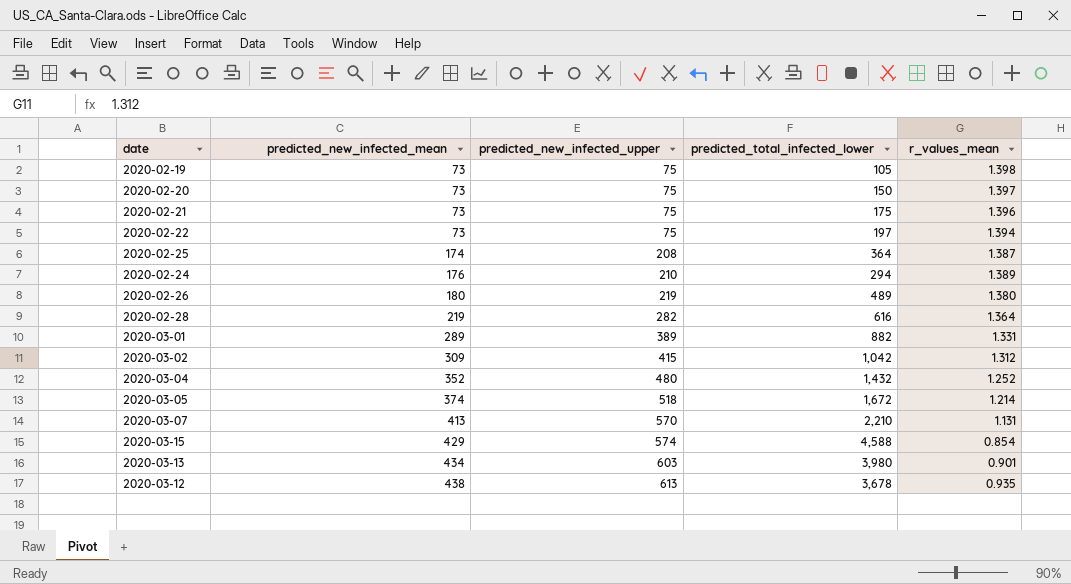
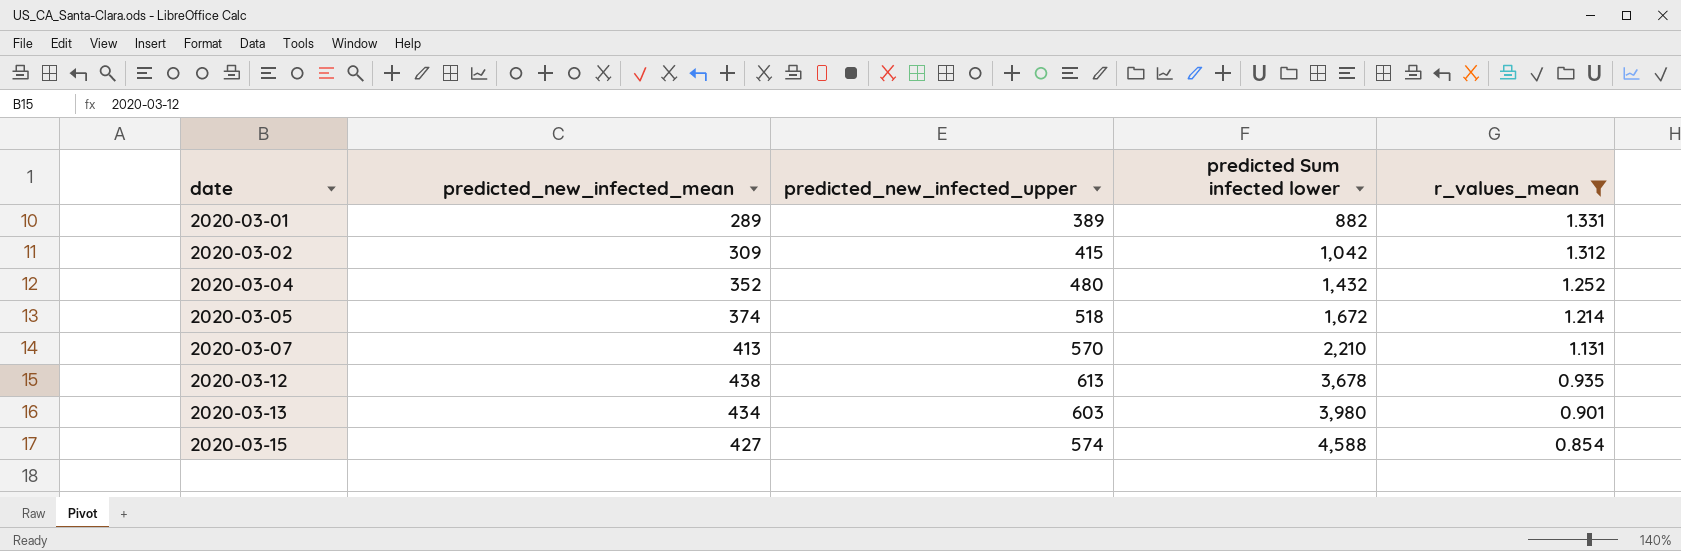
filter: none -> r_values_mean <= 1.331
row order: predicted_new_infected_mean ascending -> date ascending
column name: predicted_total_infected_lower -> predicted Sum infected lower
2020-03-15 | predicted_new_infected_mean: 429 -> 427

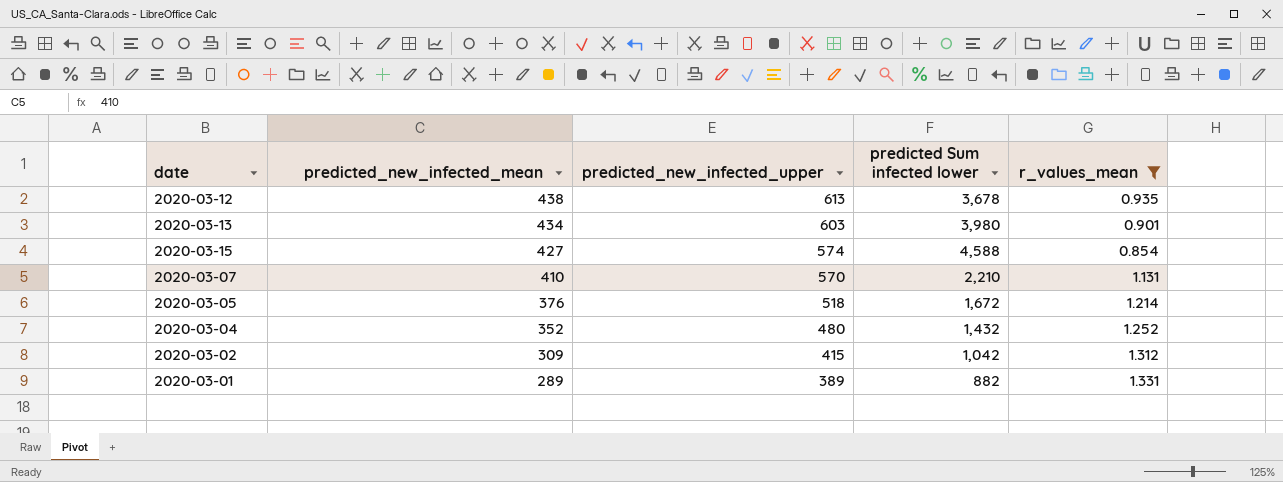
row order: date ascending -> predicted_new_infected_mean descending
2020-03-07 | predicted_new_infected_mean: 413 -> 410
2020-03-05 | predicted_new_infected_mean: 374 -> 376

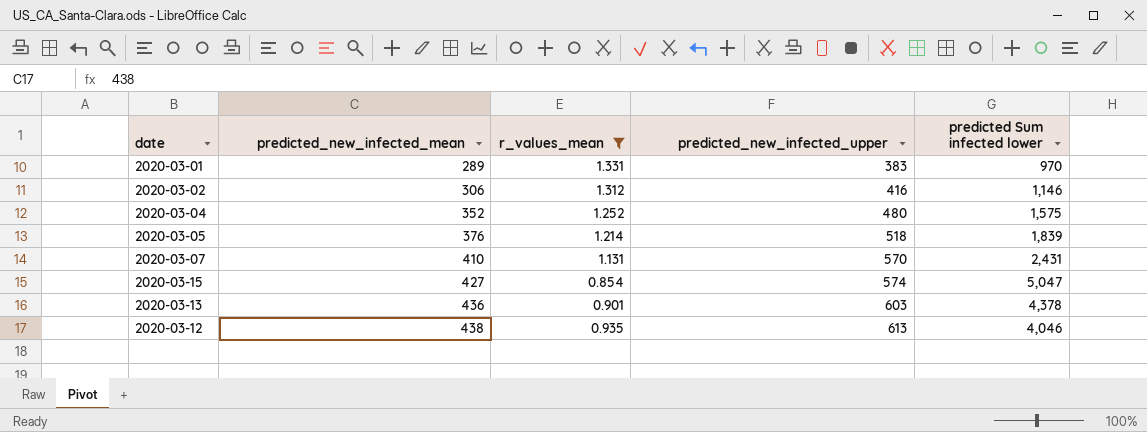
row order: predicted_new_infected_mean descending -> predicted_new_infected_mean ascending
column r_values_mean | position: 5 -> 3
2020-03-01 | predicted_new_infected_upper: 389 -> 383
2020-03-01 | predicted Sum infected lower: 882 -> 970
2020-03-02 | predicted_new_infected_mean: 309 -> 306
2020-03-02 | predicted_new_infected_upper: 415 -> 416
2020-03-02 | predicted Sum infected lower: 1,042 -> 1,146
2020-03-04 | predicted Sum infected lower: 1,432 -> 1,575
2020-03-05 | predicted Sum infected lower: 1,672 -> 1,839
2020-03-07 | predicted Sum infected lower: 2,210 -> 2,431
2020-03-15 | predicted Sum infected lower: 4,588 -> 5,047
2020-03-13 | predicted_new_infected_mean: 434 -> 436
2020-03-13 | predicted Sum infected lower: 3,980 -> 4,378
2020-03-12 | predicted Sum infected lower: 3,678 -> 4,046

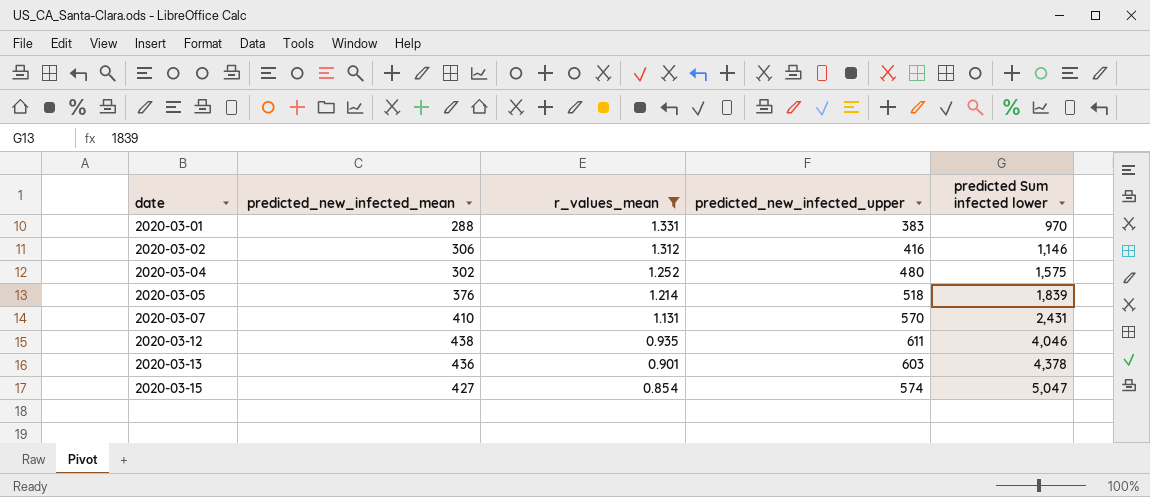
row order: predicted_new_infected_mean ascending -> date ascending
2020-03-01 | predicted_new_infected_mean: 289 -> 288
2020-03-04 | predicted_new_infected_mean: 352 -> 302
2020-03-12 | predicted_new_infected_upper: 613 -> 611

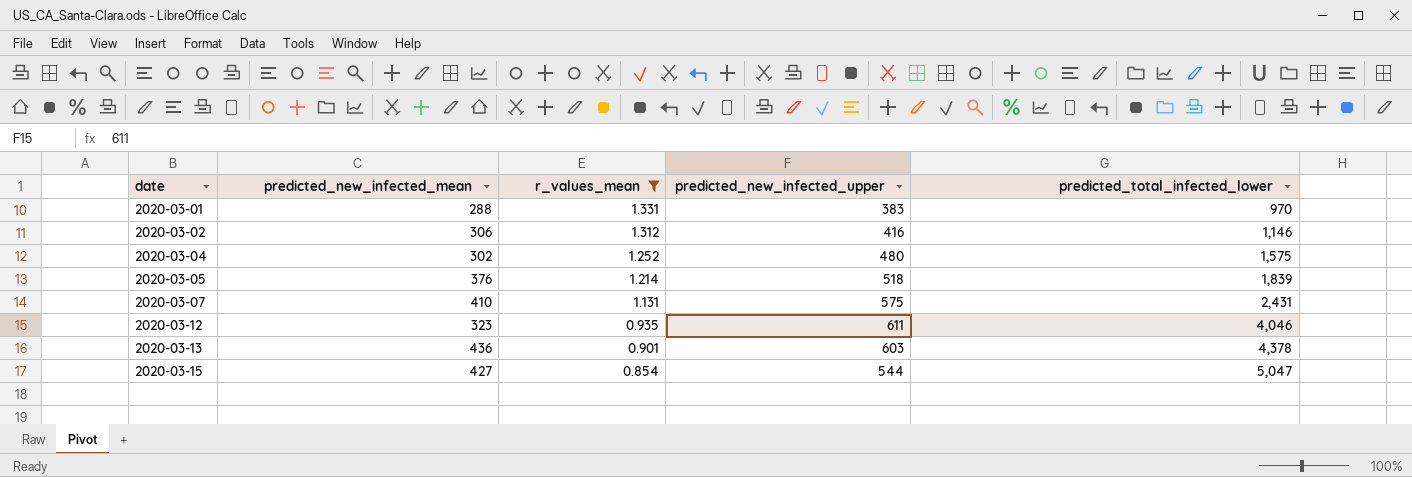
column name: predicted Sum infected lower -> predicted_total_infected_lower
2020-03-07 | predicted_new_infected_upper: 570 -> 575
2020-03-12 | predicted_new_infected_mean: 438 -> 323
2020-03-15 | predicted_new_infected_upper: 574 -> 544

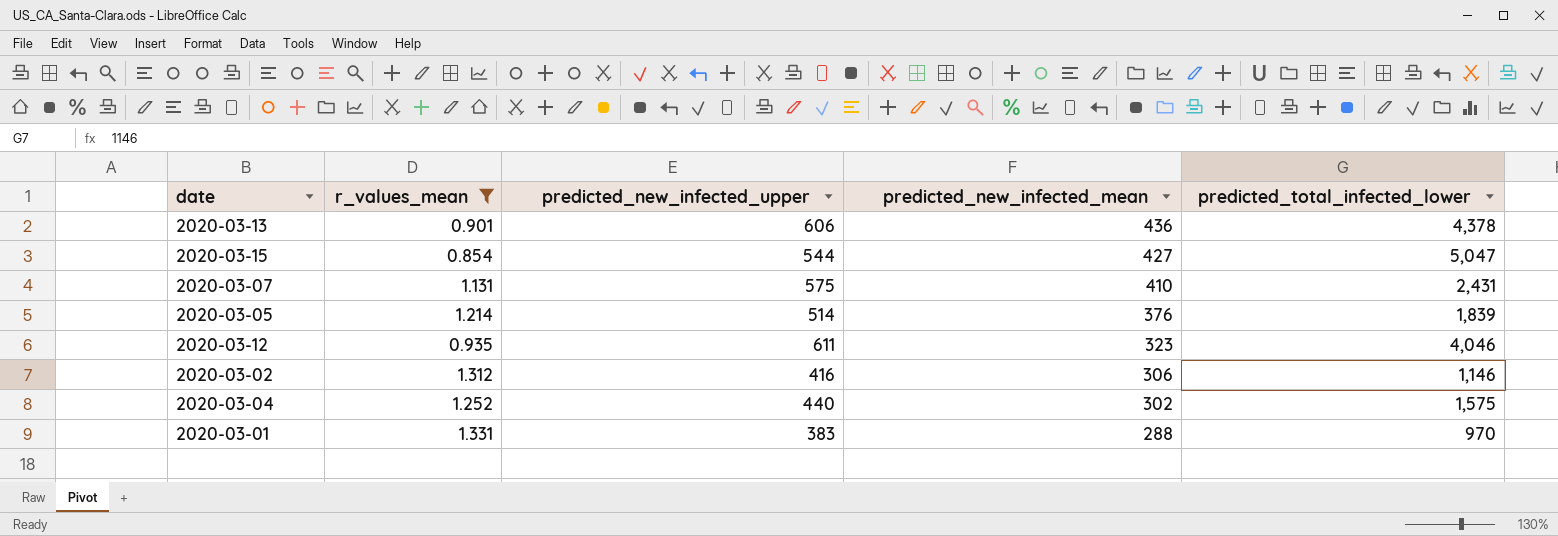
row order: date ascending -> predicted_new_infected_mean descending
column predicted_new_infected_mean | position: 2 -> 4
2020-03-13 | predicted_new_infected_upper: 603 -> 606
2020-03-05 | predicted_new_infected_upper: 518 -> 514
2020-03-04 | predicted_new_infected_upper: 480 -> 440

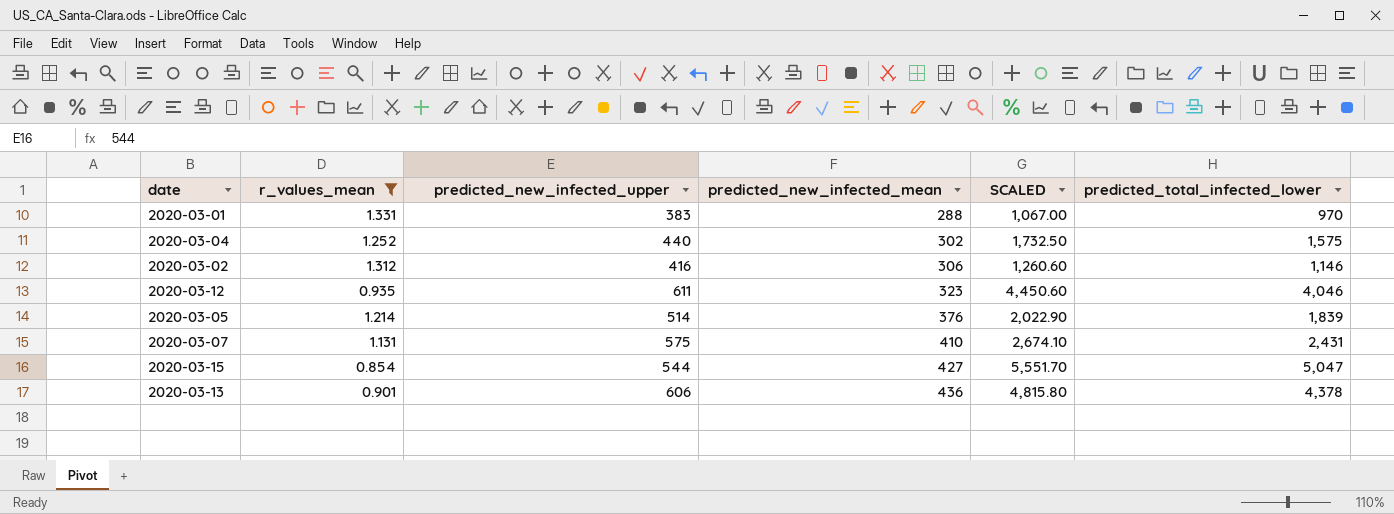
row order: predicted_new_infected_mean descending -> predicted_new_infected_mean ascending
column SCALED | formula: none -> [predicted_total_infected_lower] * 1.1

